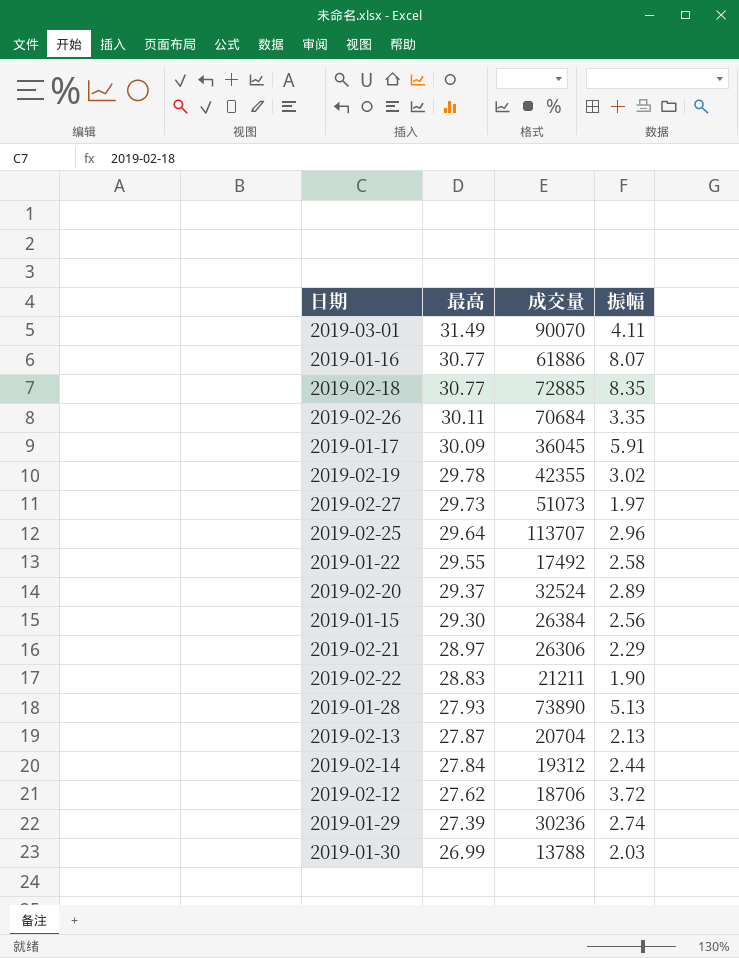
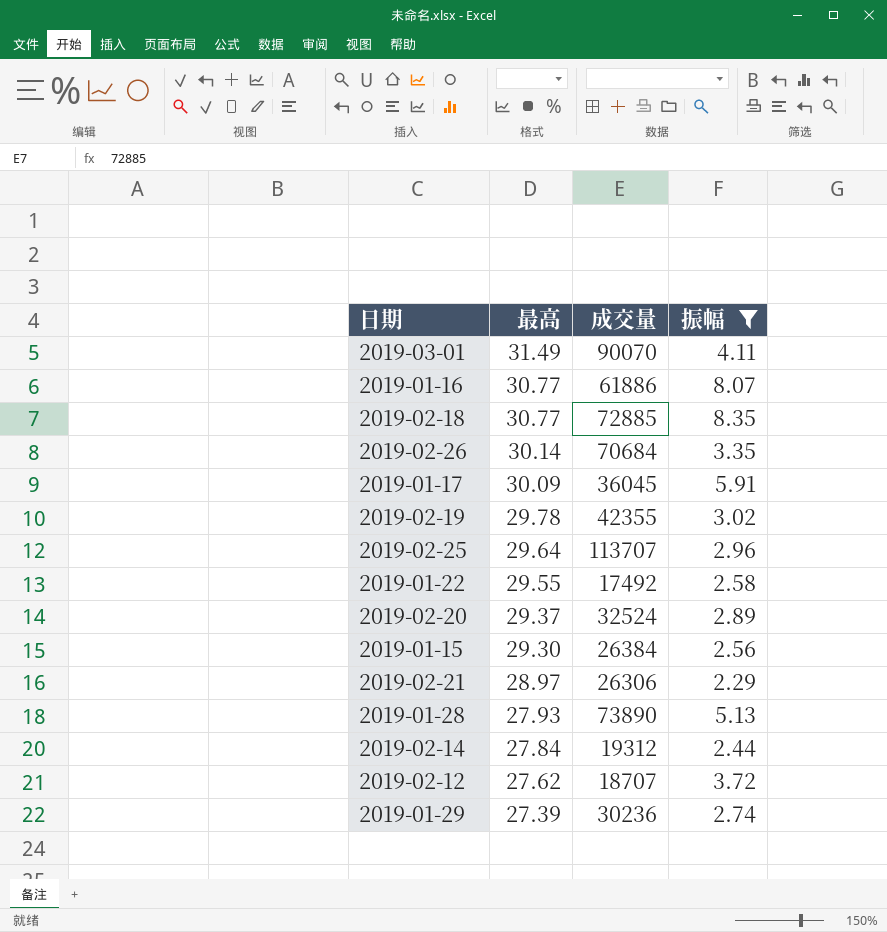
filter: none -> 振幅 >= 2.29
2019-02-26 | 最高: 30.11 -> 30.14
2019-02-12 | 成交量: 18706 -> 18707

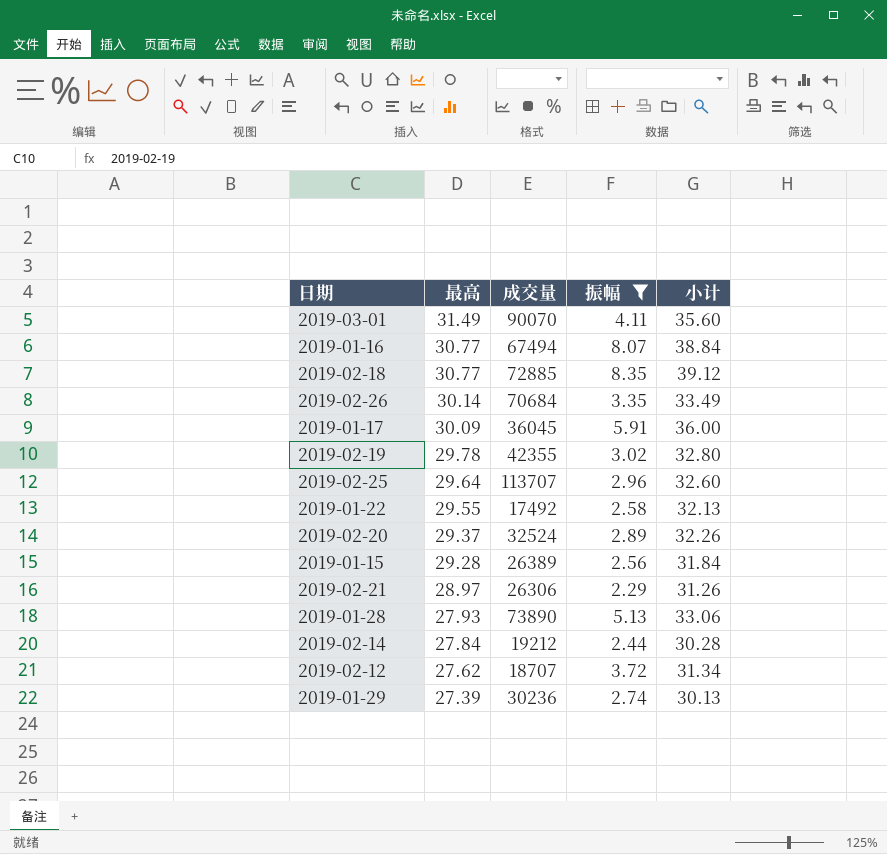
column 小计 | formula: none -> [最高] + [振幅]
2019-01-16 | 成交量: 61886 -> 67494
2019-01-15 | 最高: 29.30 -> 29.28
2019-01-15 | 成交量: 26384 -> 26389
2019-02-14 | 成交量: 19312 -> 19212

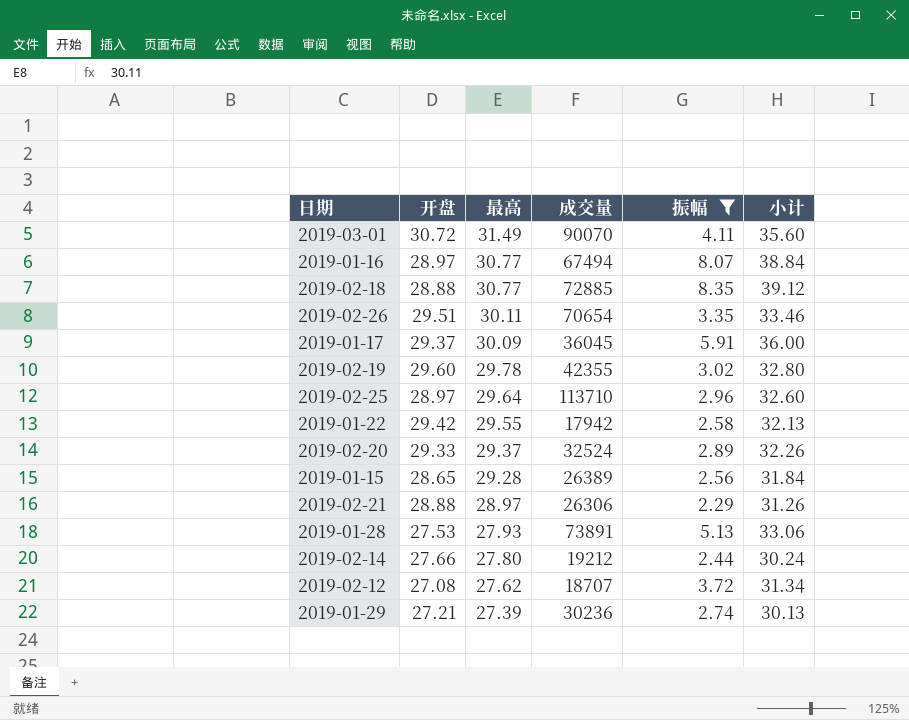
column 开盘 | position: none -> 2
2019-02-26 | 最高: 30.14 -> 30.11
2019-02-26 | 成交量: 70684 -> 70654
2019-02-26 | 小计: 33.49 -> 33.46
2019-02-25 | 成交量: 113707 -> 113710
2019-01-22 | 成交量: 17492 -> 17942
2019-01-28 | 成交量: 73890 -> 73891
2019-02-14 | 最高: 27.84 -> 27.80
2019-02-14 | 小计: 30.28 -> 30.24

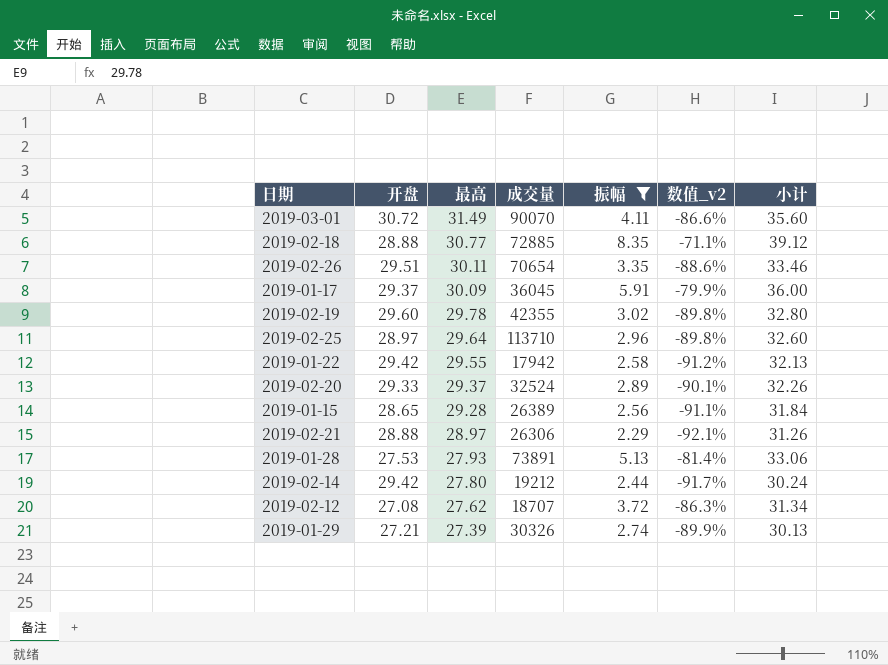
column 数值_v2 | formula: none -> ([振幅] - [开盘]) / [开盘]
row 2019-01-16: 28.97 | 30.77 | 67494 | 8.07 | 38.84 -> none
2019-02-14 | 开盘: 27.66 -> 29.42
2019-01-29 | 成交量: 30236 -> 30326

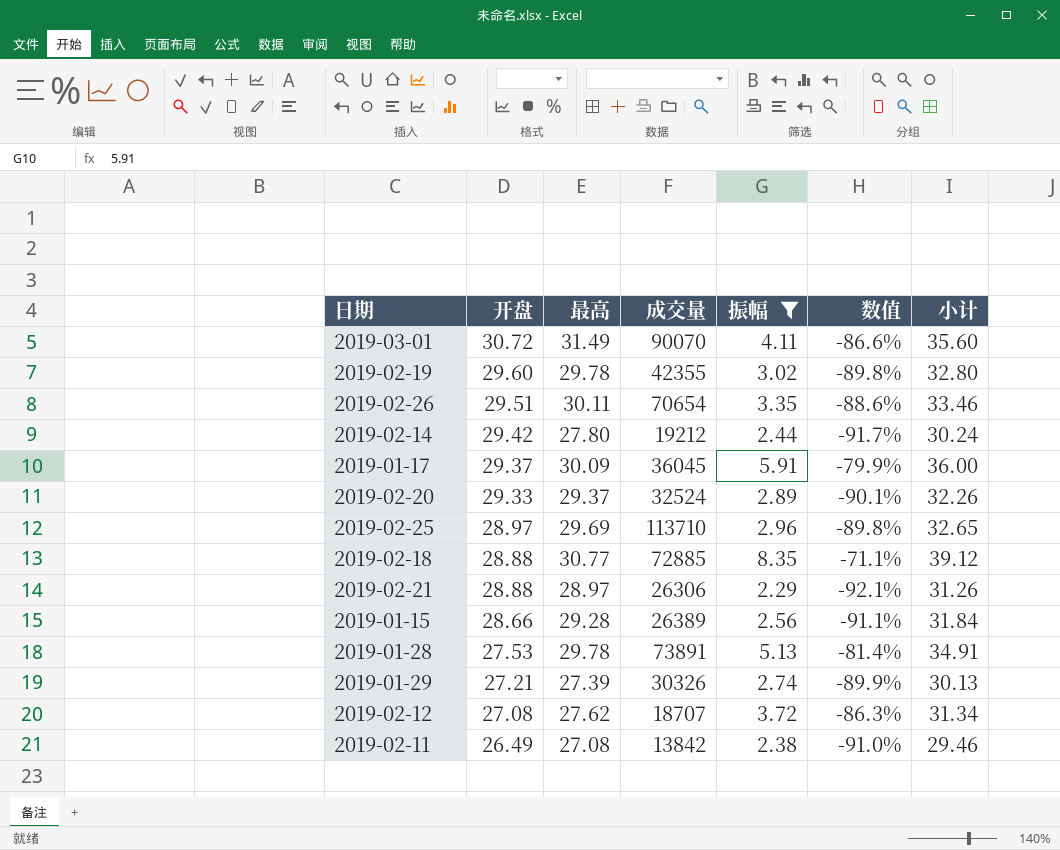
row order: 最高 descending -> 开盘 descending
column name: 数值_v2 -> 数值
row 2019-01-22: 29.42 | 29.55 | 17942 | 2.58 | -91.2% | 32.13 -> none
2019-02-25 | 最高: 29.64 -> 29.69
2019-02-25 | 小计: 32.60 -> 32.65
2019-01-15 | 开盘: 28.65 -> 28.66
2019-01-28 | 最高: 27.93 -> 29.78
2019-01-28 | 小计: 33.06 -> 34.91
row 2019-02-11: none -> 26.49 | 27.08 | 13842 | 2.38 | -91.0% | 29.46

